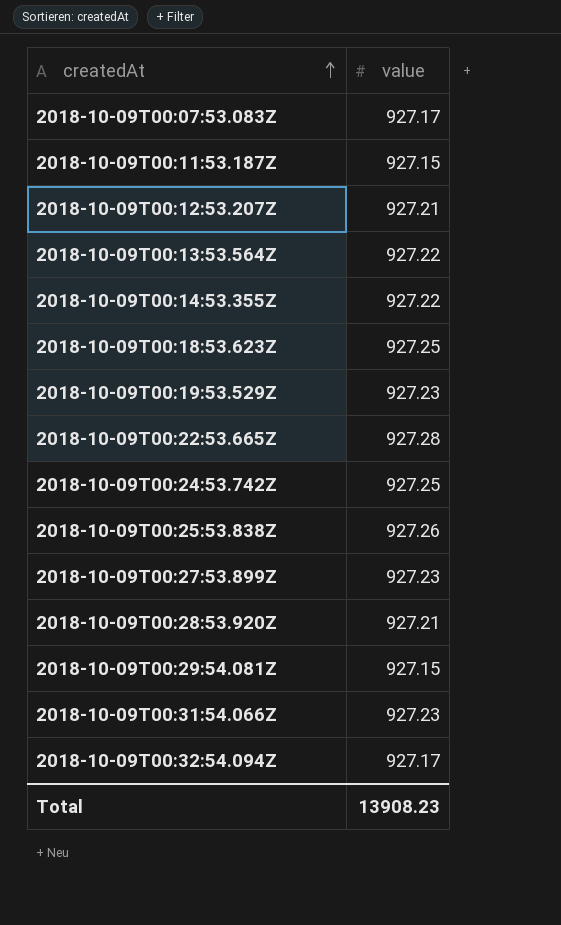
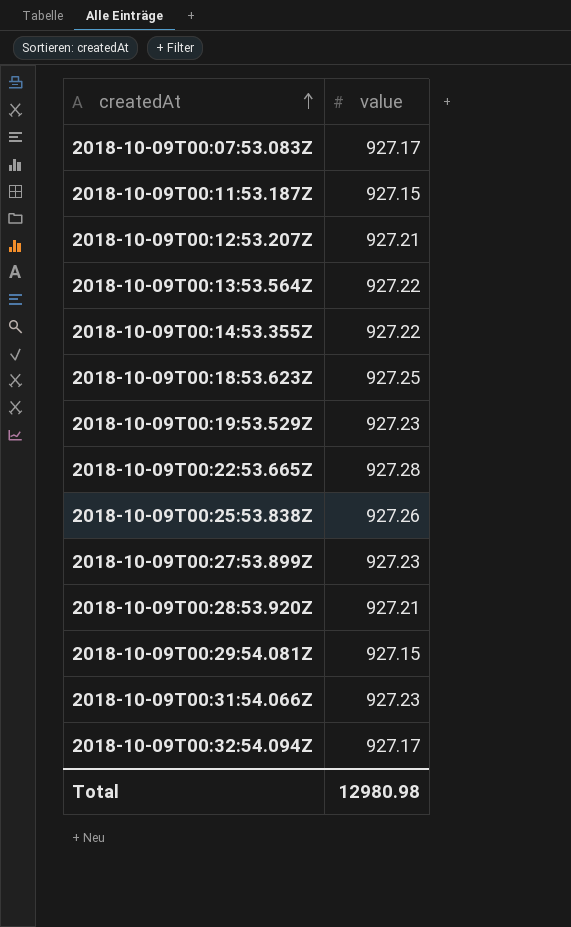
row 2018-10-09T00:24:53.742Z: 927.25 -> none
Total | value: 13908.23 -> 12980.98

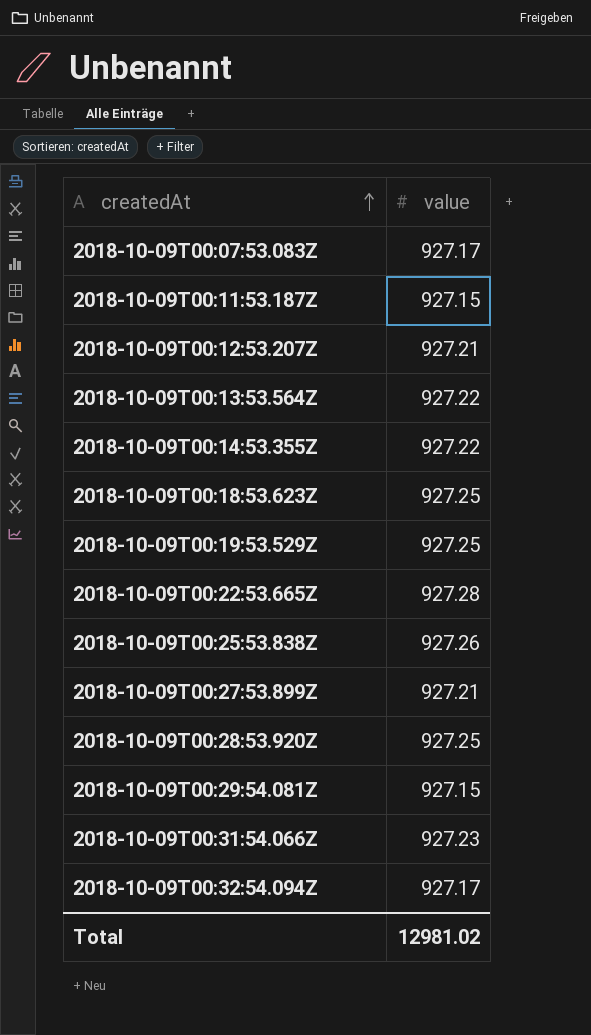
2018-10-09T00:19:53.529Z | value: 927.23 -> 927.25
2018-10-09T00:27:53.899Z | value: 927.23 -> 927.21
2018-10-09T00:28:53.920Z | value: 927.21 -> 927.25
Total | value: 12980.98 -> 12981.02

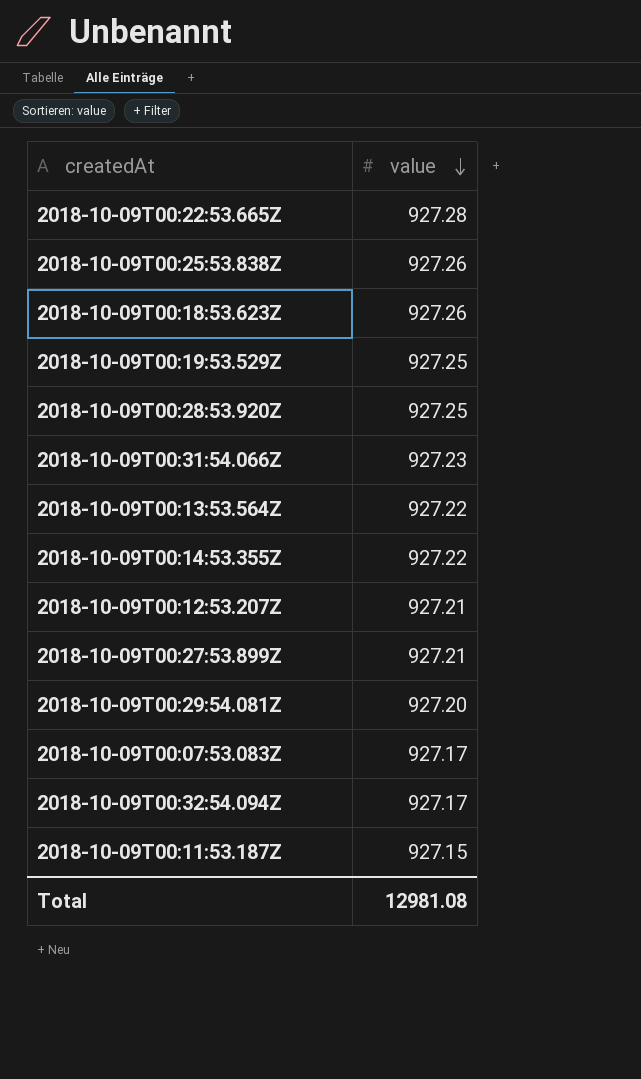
row order: createdAt ascending -> value descending
2018-10-09T00:18:53.623Z | value: 927.25 -> 927.26
2018-10-09T00:29:54.081Z | value: 927.15 -> 927.20
Total | value: 12981.02 -> 12981.08

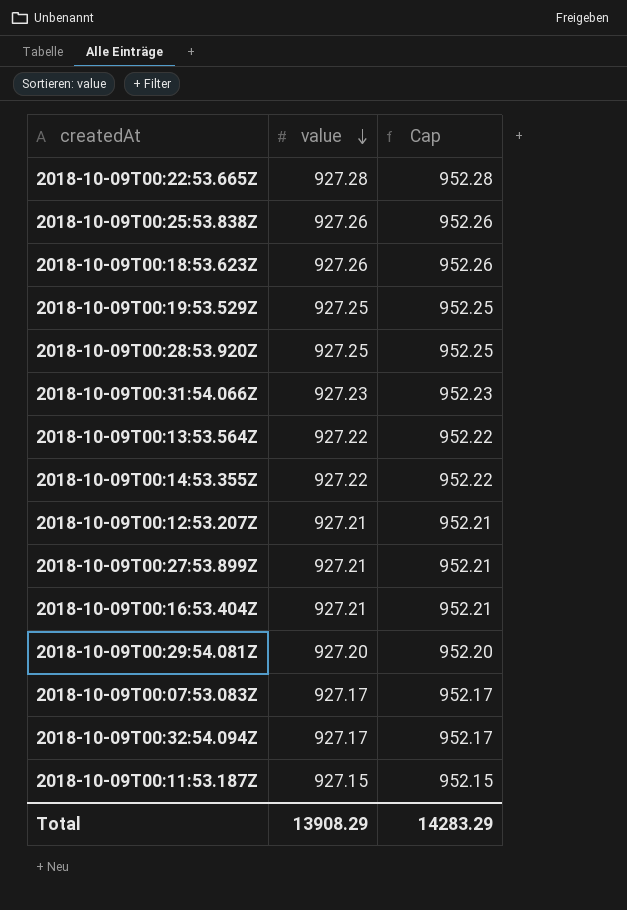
column Cap | formula: none -> [value] + 25
row 2018-10-09T00:16:53.404Z: none -> 927.21 | 952.21
Total | value: 12981.08 -> 13908.29

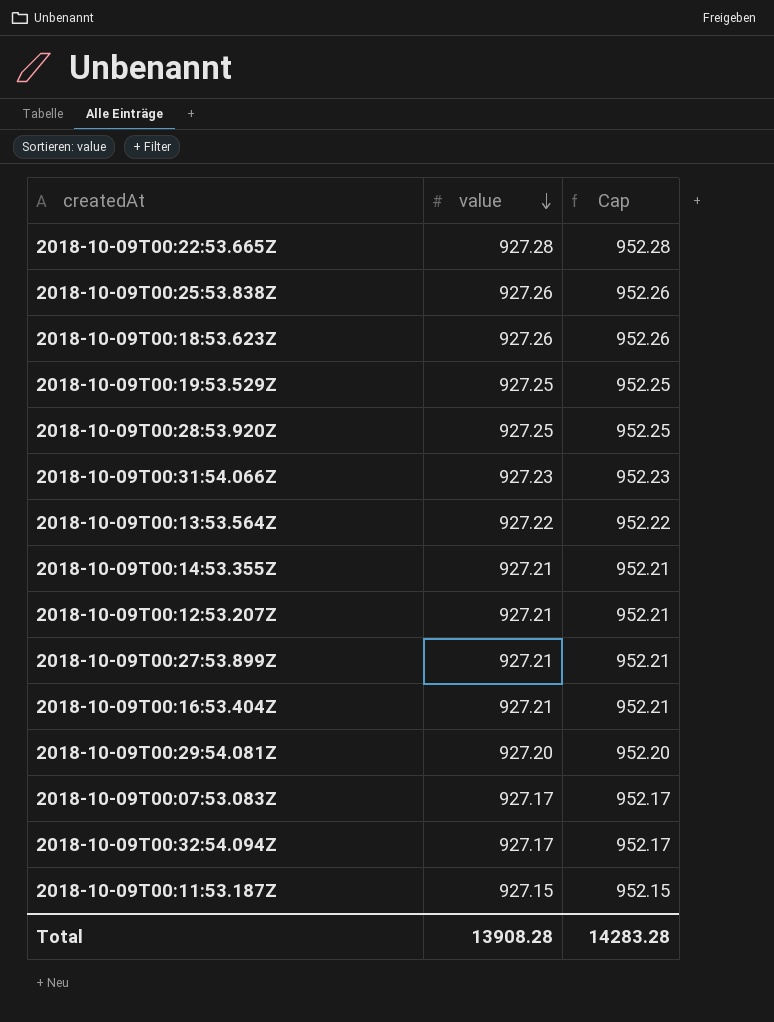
2018-10-09T00:14:53.355Z | value: 927.22 -> 927.21
2018-10-09T00:14:53.355Z | Cap: 952.22 -> 952.21
Total | value: 13908.29 -> 13908.28
Total | Cap: 14283.29 -> 14283.28

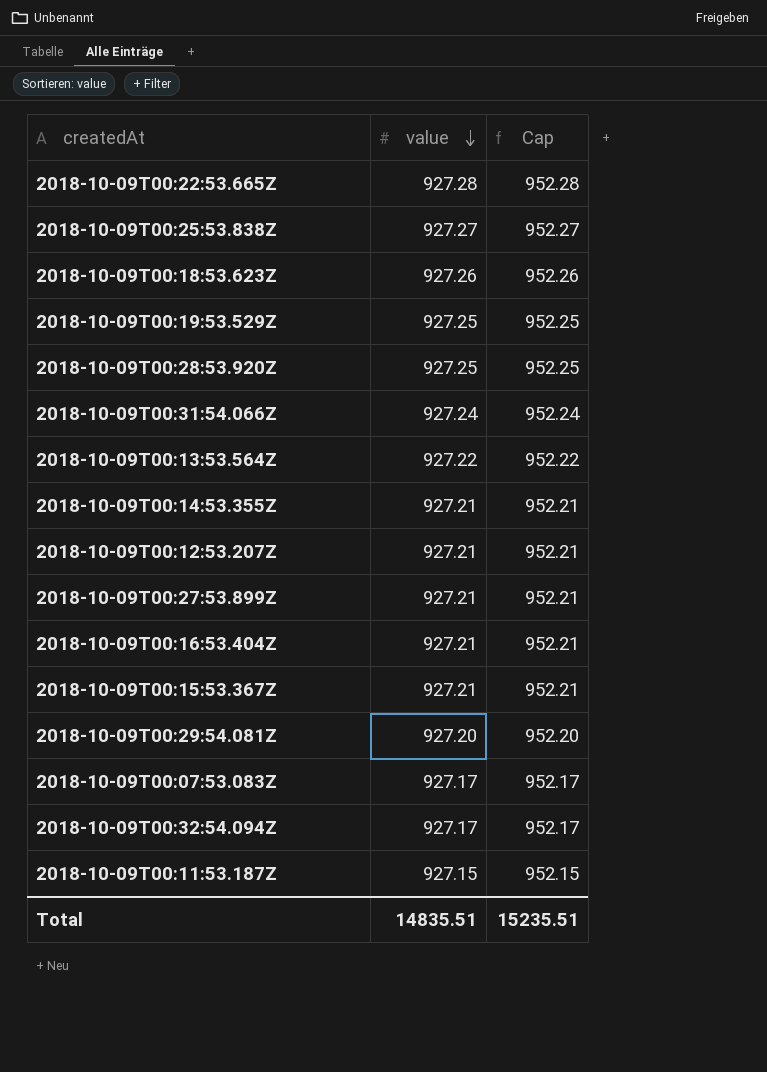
2018-10-09T00:25:53.838Z | value: 927.26 -> 927.27
2018-10-09T00:25:53.838Z | Cap: 952.26 -> 952.27
2018-10-09T00:31:54.066Z | value: 927.23 -> 927.24
2018-10-09T00:31:54.066Z | Cap: 952.23 -> 952.24
row 2018-10-09T00:15:53.367Z: none -> 927.21 | 952.21
Total | value: 13908.28 -> 14835.51
Total | Cap: 14283.28 -> 15235.51

